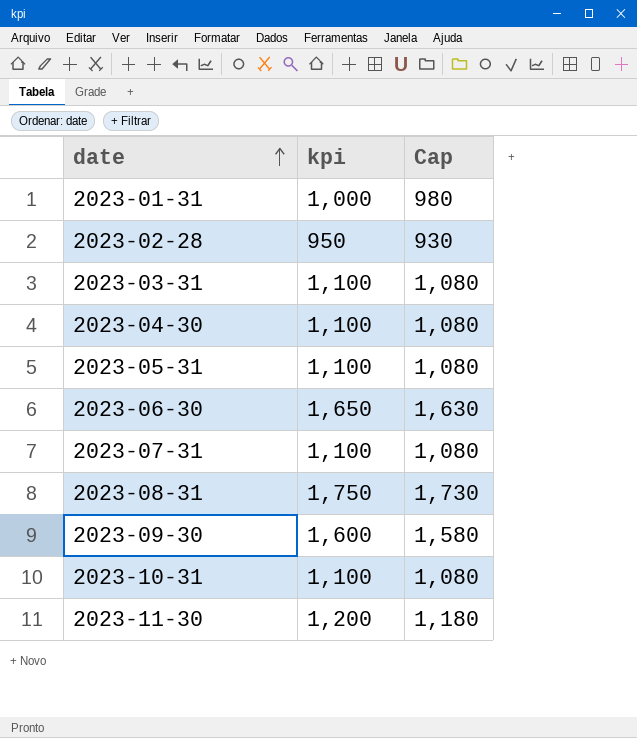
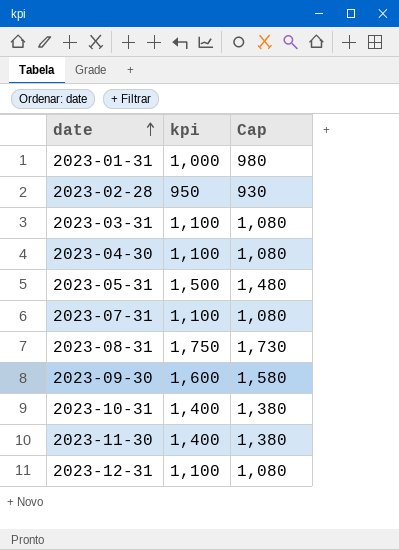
row 2023-06-30: 1,650 | 1,630 -> none
2023-05-31 | kpi: 1,100 -> 1,500
2023-05-31 | Cap: 1,080 -> 1,480
2023-10-31 | kpi: 1,100 -> 1,400
2023-10-31 | Cap: 1,080 -> 1,380
2023-11-30 | kpi: 1,200 -> 1,400
2023-11-30 | Cap: 1,180 -> 1,380
row 2023-12-31: none -> 1,100 | 1,080

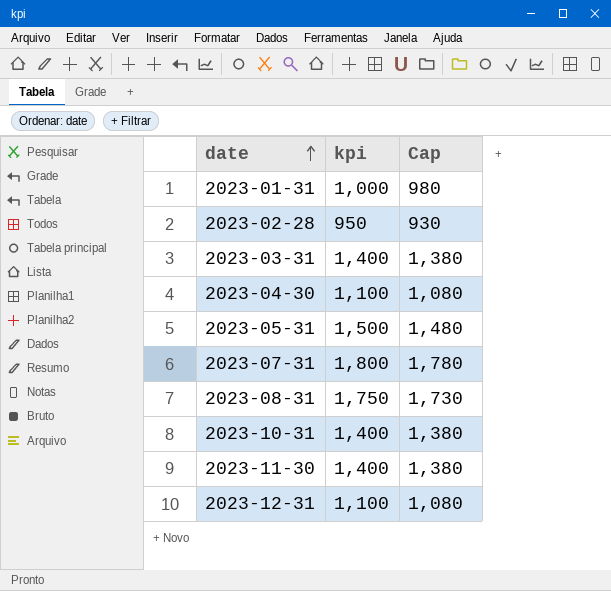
row 2023-09-30: 1,600 | 1,580 -> none
2023-03-31 | kpi: 1,100 -> 1,400
2023-03-31 | Cap: 1,080 -> 1,380
2023-07-31 | kpi: 1,100 -> 1,800
2023-07-31 | Cap: 1,080 -> 1,780

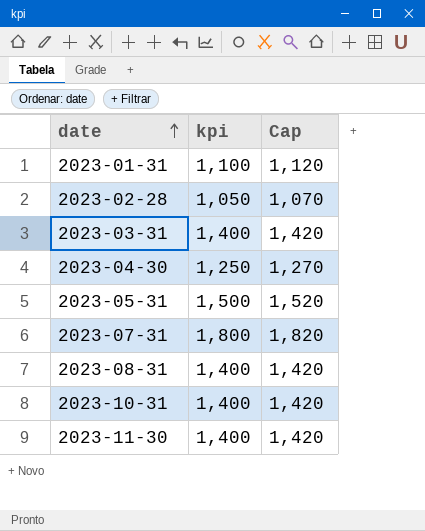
column Cap | formula: [kpi] - 20 -> [kpi] + 20
row 2023-12-31: 1,100 | 1,080 -> none
2023-01-31 | kpi: 1,000 -> 1,100
2023-02-28 | kpi: 950 -> 1,050
2023-04-30 | kpi: 1,100 -> 1,250
2023-08-31 | kpi: 1,750 -> 1,400

